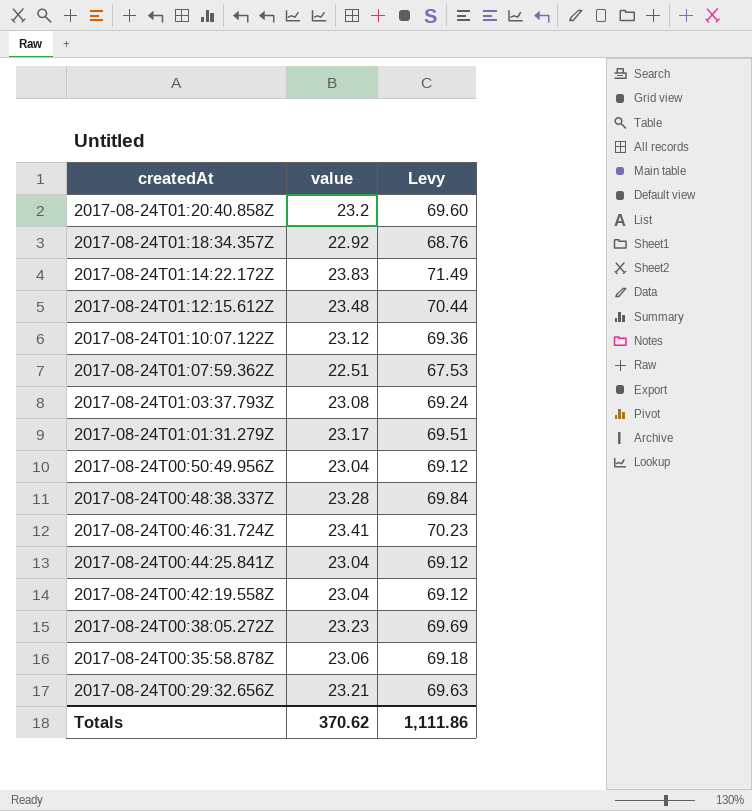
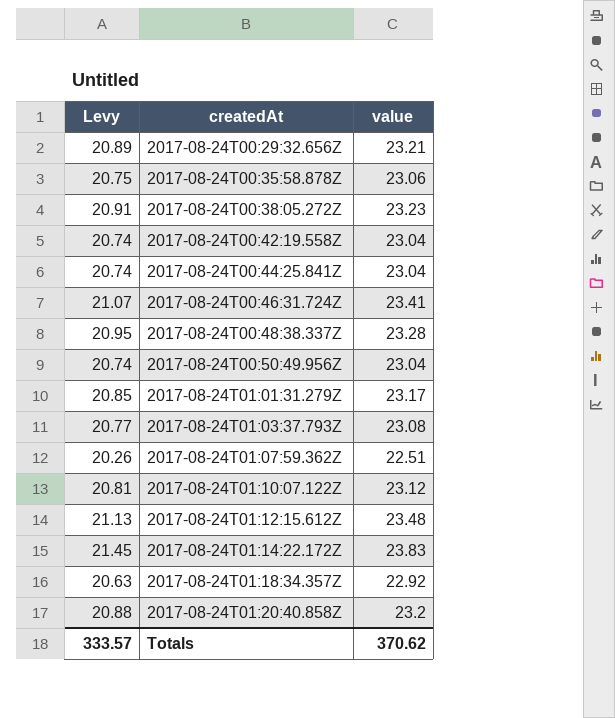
row order: createdAt descending -> createdAt ascending
column Levy | formula: [value] * 3 -> [value] * 0.9
column Levy | position: 3 -> 1
Totals | Levy: 1,111.86 -> 333.57

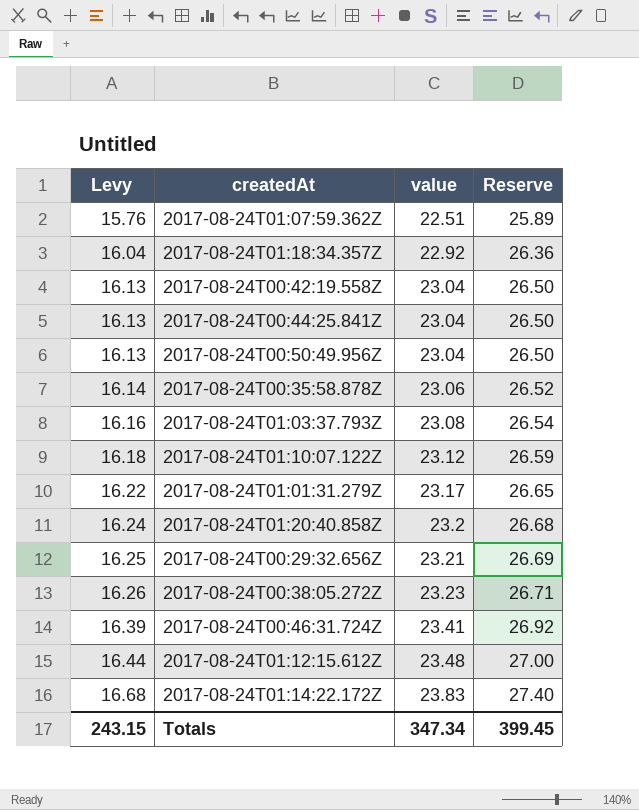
row order: createdAt ascending -> Levy ascending
column Levy | formula: [value] * 0.9 -> [value] * 0.7
column Reserve | formula: none -> [value] * 1.15
row 2017-08-24T00:48:38.337Z: 20.95 | 23.28 -> none
Totals | Levy: 333.57 -> 243.15
Totals | value: 370.62 -> 347.34

